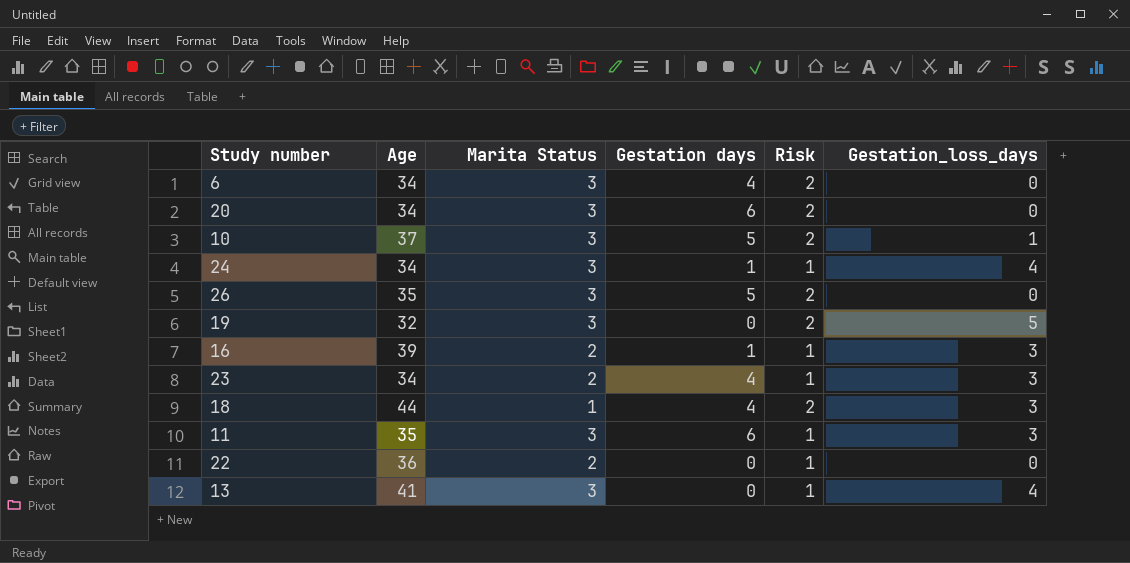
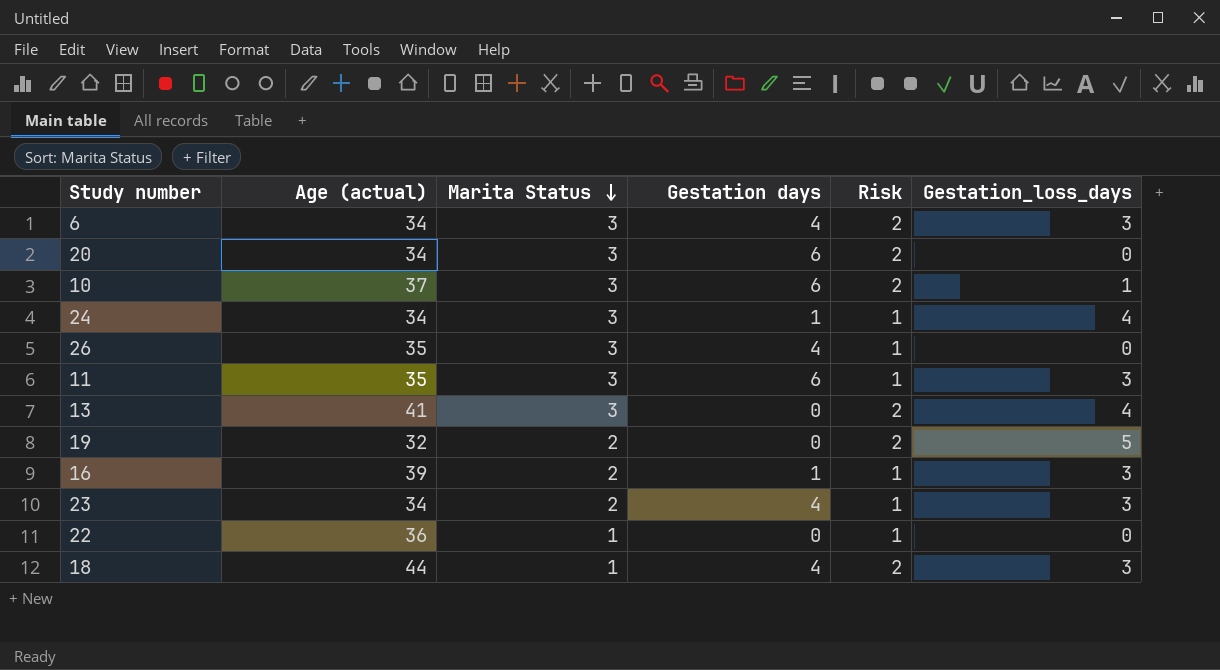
row order: none -> Marita Status descending
column name: Age -> Age (actual)
6 | Gestation_loss_days: 0 -> 3
10 | Gestation days: 5 -> 6
26 | Gestation days: 5 -> 4
26 | Risk: 2 -> 1
13 | Risk: 1 -> 2
19 | Marita Status: 3 -> 2
22 | Marita Status: 2 -> 1

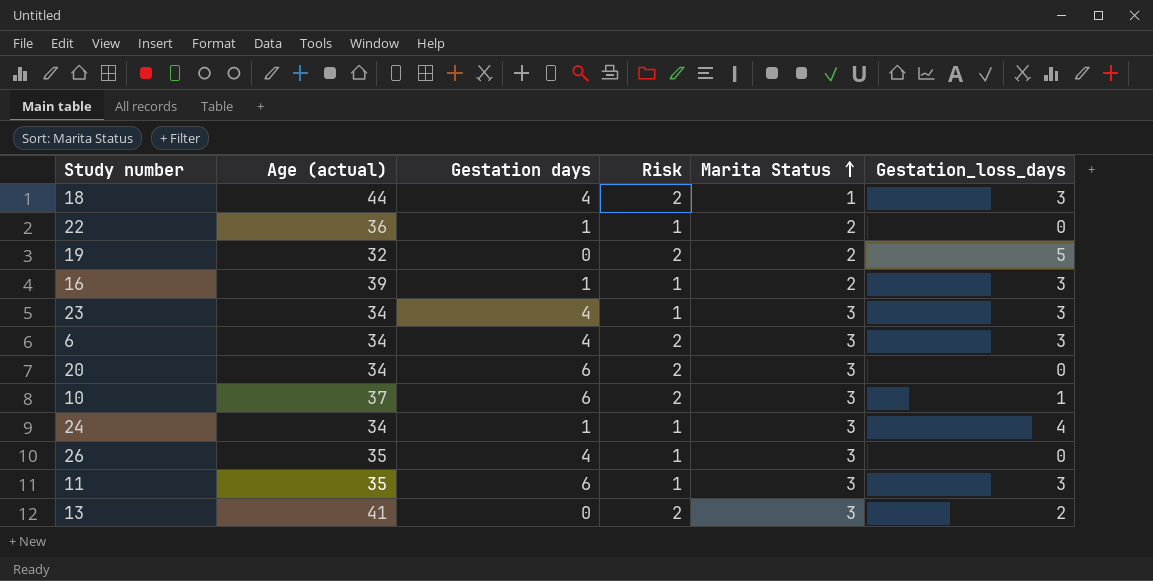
row order: Marita Status descending -> Marita Status ascending
column Marita Status | position: 3 -> 5
22 | Gestation days: 0 -> 1
22 | Marita Status: 1 -> 2
23 | Marita Status: 2 -> 3
13 | Gestation_loss_days: 4 -> 2

